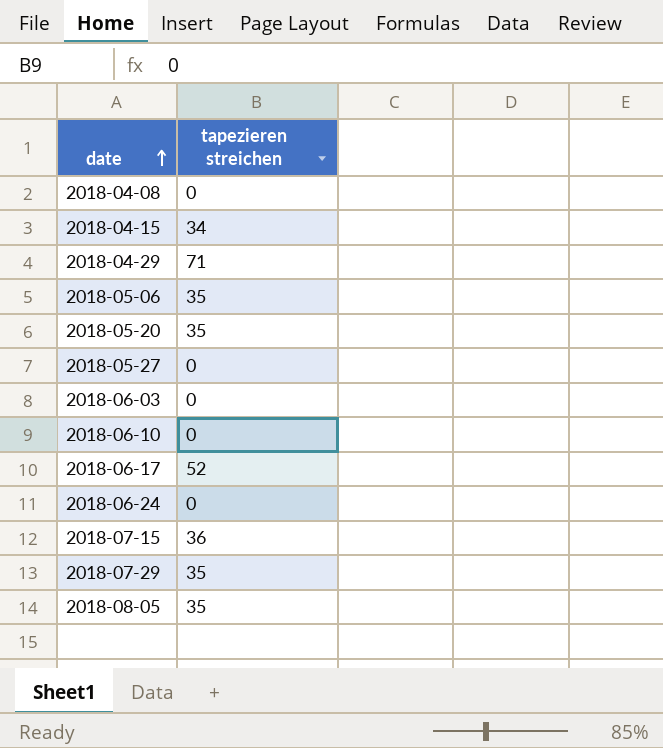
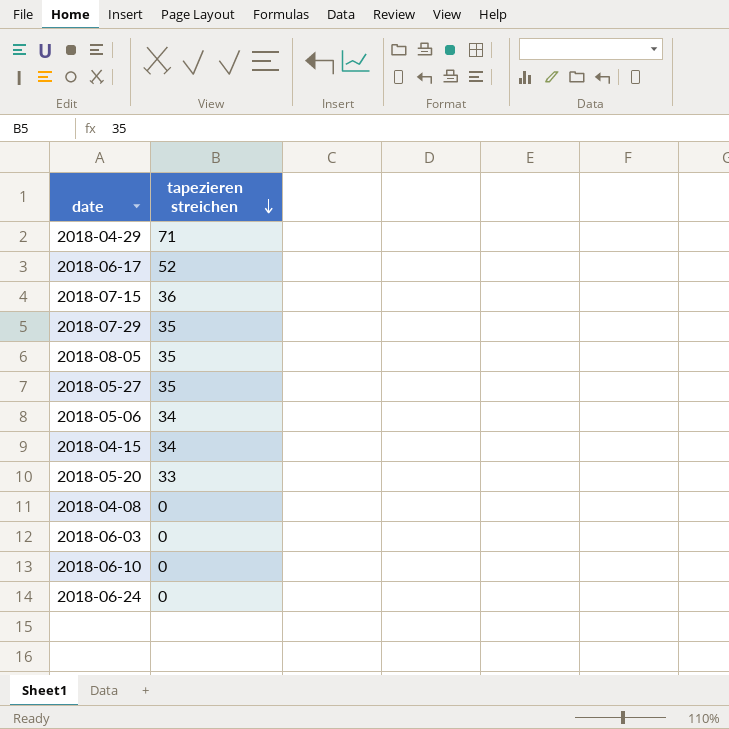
row order: date ascending -> tapezieren streichen descending
2018-05-27 | tapezieren streichen: 0 -> 35
2018-05-06 | tapezieren streichen: 35 -> 34
2018-05-20 | tapezieren streichen: 35 -> 33

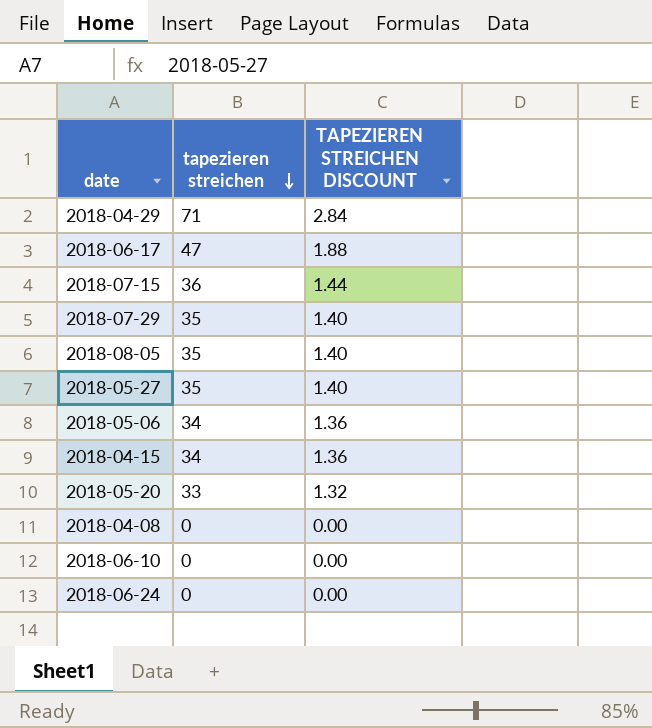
column TAPEZIEREN STREICHEN DISCOUNT | formula: none -> [tapezieren streichen] * 0.04
row 2018-06-03: 0 -> none
2018-06-17 | tapezieren streichen: 52 -> 47

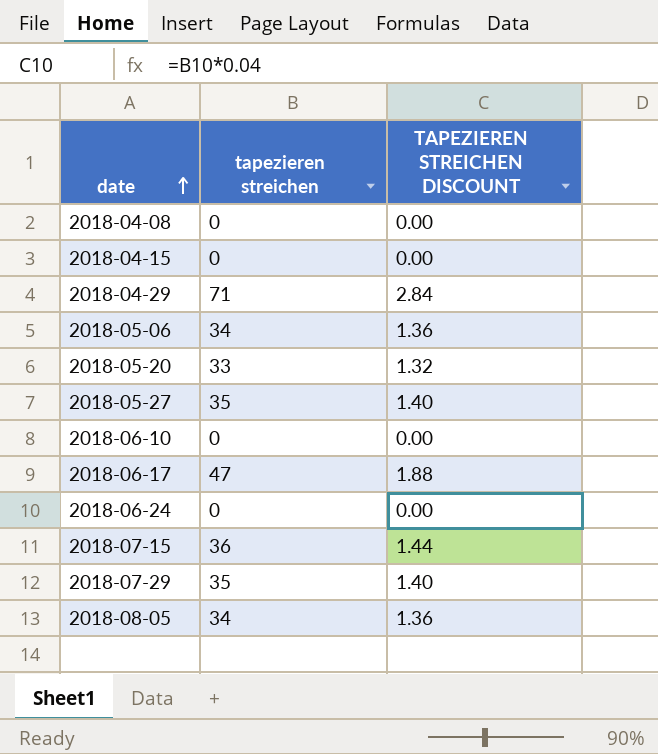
row order: tapezieren streichen descending -> date ascending
2018-04-15 | tapezieren streichen: 34 -> 0
2018-04-15 | TAPEZIEREN STREICHEN DISCOUNT: 1.36 -> 0.00
2018-08-05 | tapezieren streichen: 35 -> 34
2018-08-05 | TAPEZIEREN STREICHEN DISCOUNT: 1.40 -> 1.36

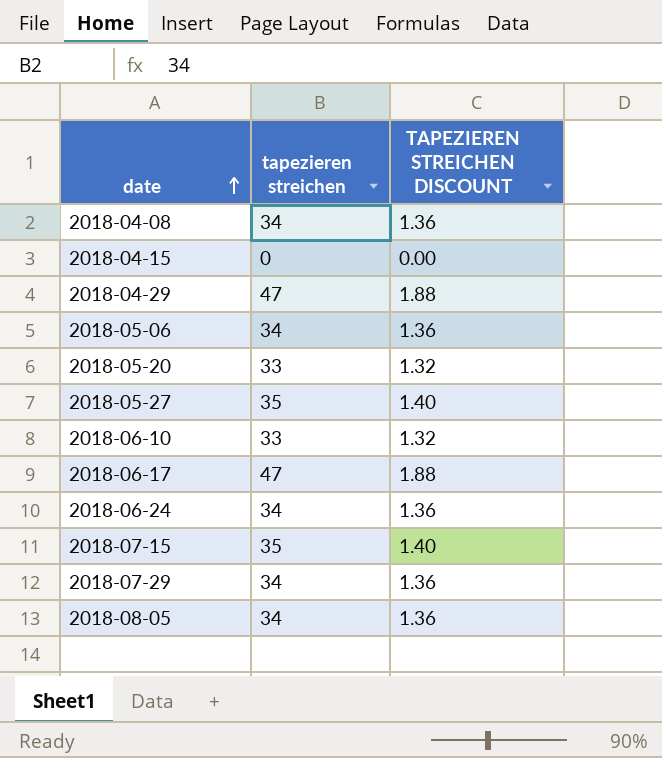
2018-04-08 | tapezieren streichen: 0 -> 34
2018-04-08 | TAPEZIEREN STREICHEN DISCOUNT: 0.00 -> 1.36
2018-04-29 | tapezieren streichen: 71 -> 47
2018-04-29 | TAPEZIEREN STREICHEN DISCOUNT: 2.84 -> 1.88
2018-06-10 | tapezieren streichen: 0 -> 33
2018-06-10 | TAPEZIEREN STREICHEN DISCOUNT: 0.00 -> 1.32
2018-06-24 | tapezieren streichen: 0 -> 34
2018-06-24 | TAPEZIEREN STREICHEN DISCOUNT: 0.00 -> 1.36
2018-07-15 | tapezieren streichen: 36 -> 35
2018-07-15 | TAPEZIEREN STREICHEN DISCOUNT: 1.44 -> 1.40
2018-07-29 | tapezieren streichen: 35 -> 34
2018-07-29 | TAPEZIEREN STREICHEN DISCOUNT: 1.40 -> 1.36

